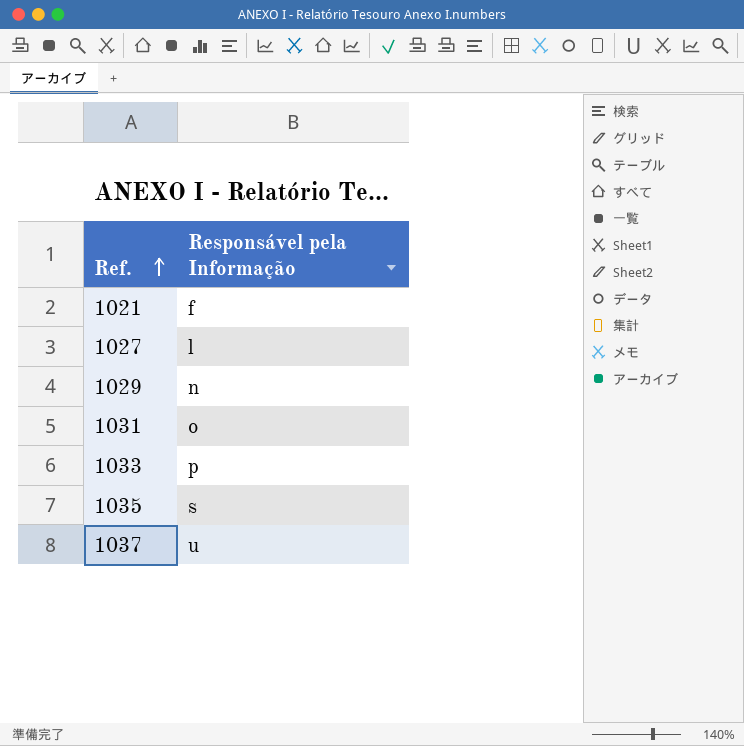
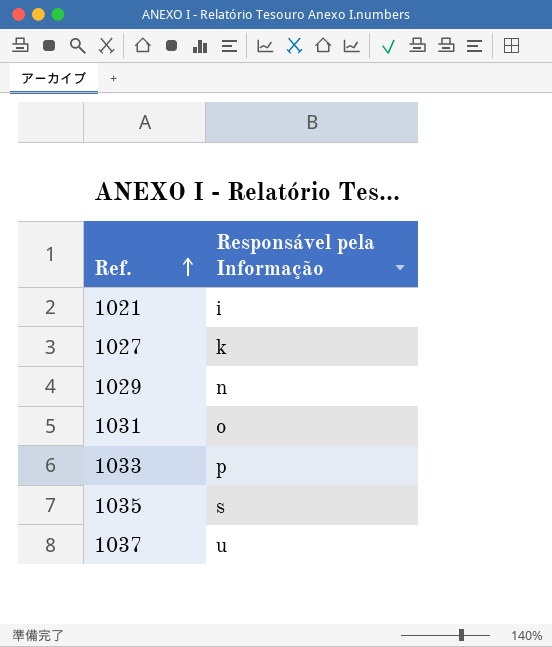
1021 | Responsável pela Informação: f -> i
1027 | Responsável pela Informação: l -> k

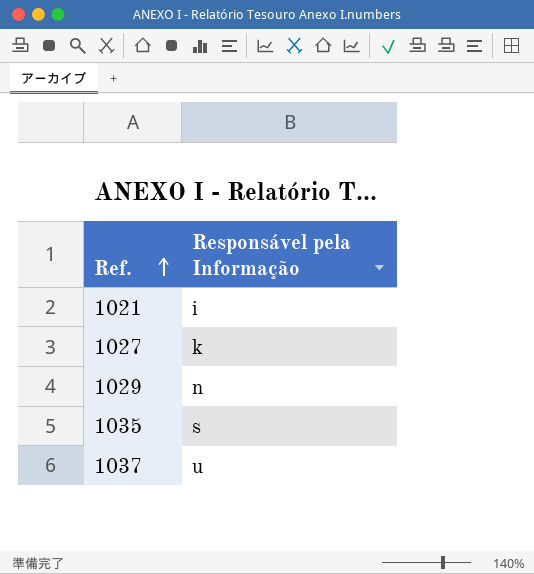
row 1031: o -> none
row 1033: p -> none

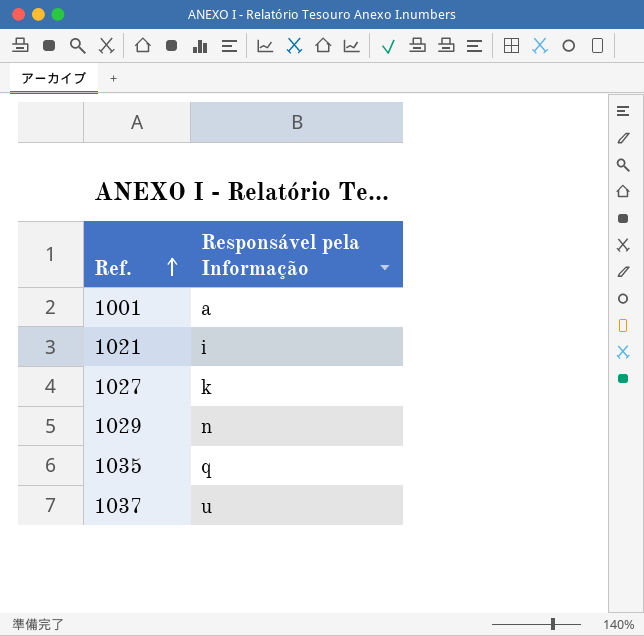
row 1001: none -> a
1035 | Responsável pela Informação: s -> q

